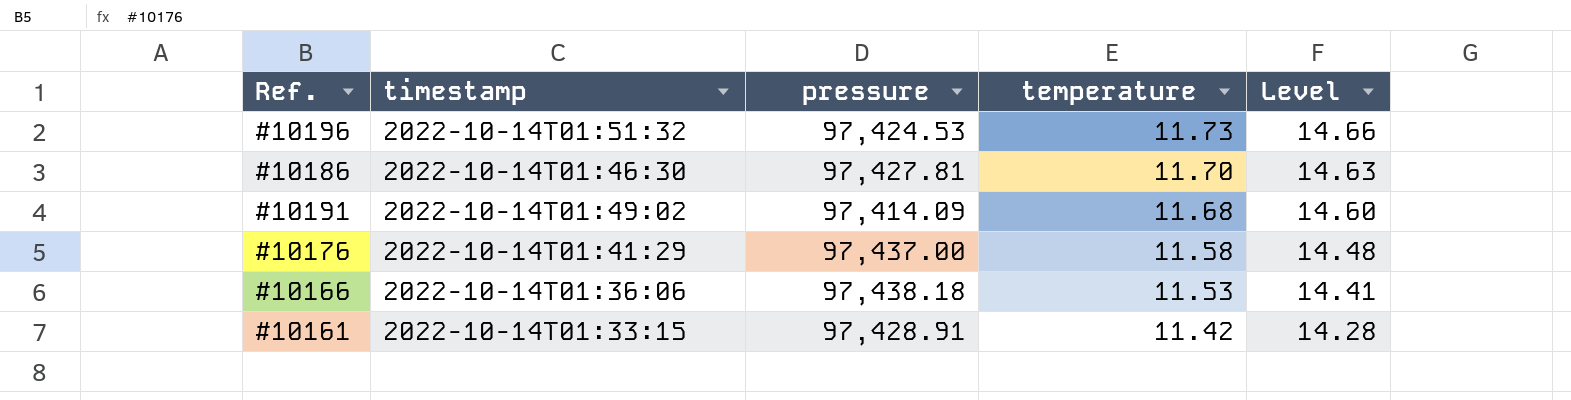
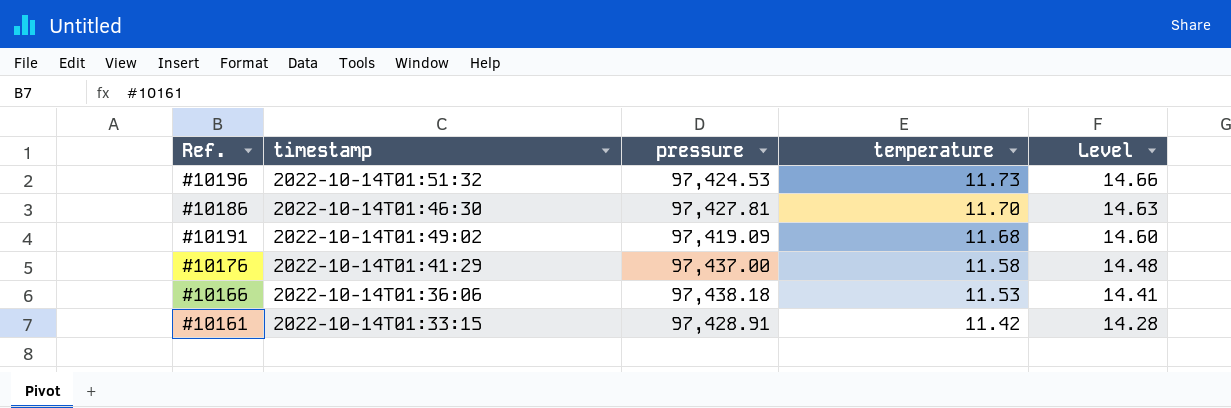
#10191 | pressure: 97,414.09 -> 97,419.09

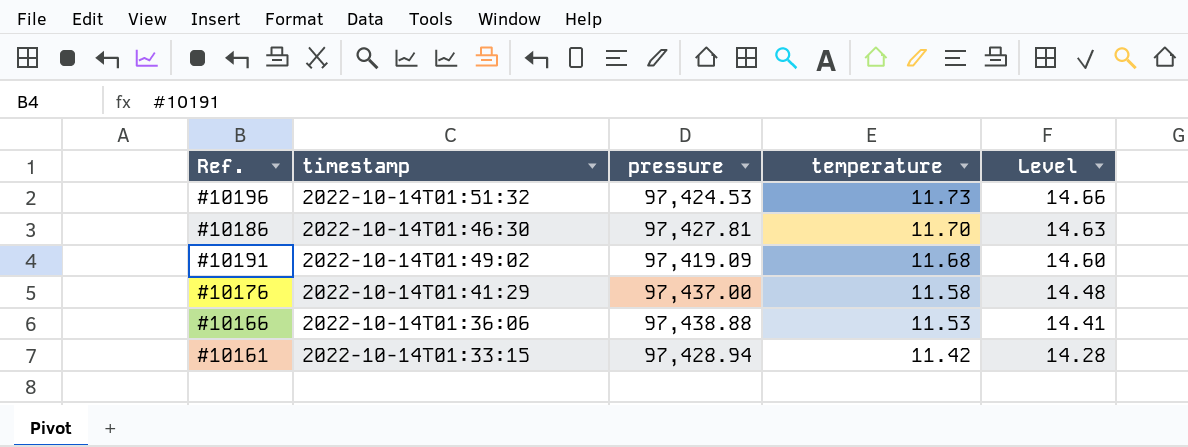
#10166 | pressure: 97,438.18 -> 97,438.88
#10161 | pressure: 97,428.91 -> 97,428.94

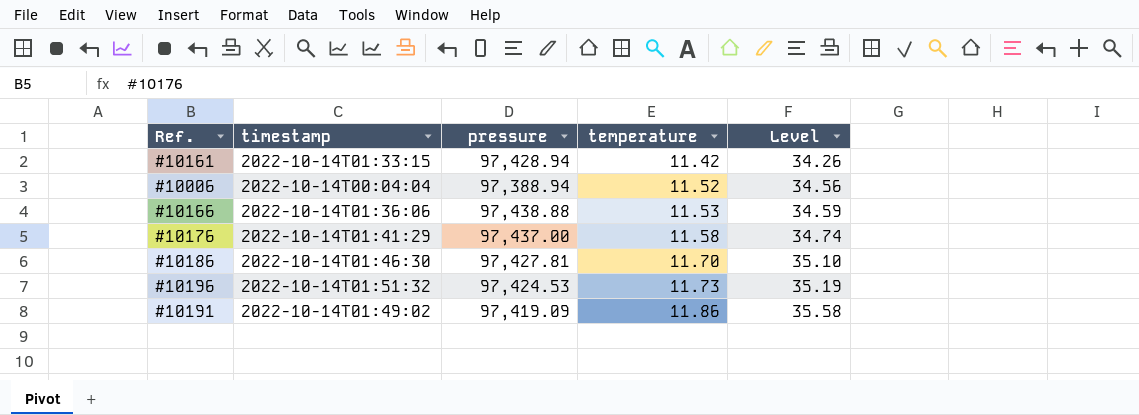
row order: temperature descending -> temperature ascending
column Level | formula: [temperature] * 1.25 -> [temperature] * 3
row #10006: none -> 2022-10-14T00:04:04 | 97,388.94 | 11.52 | 34.56
#10191 | temperature: 11.68 -> 11.86

